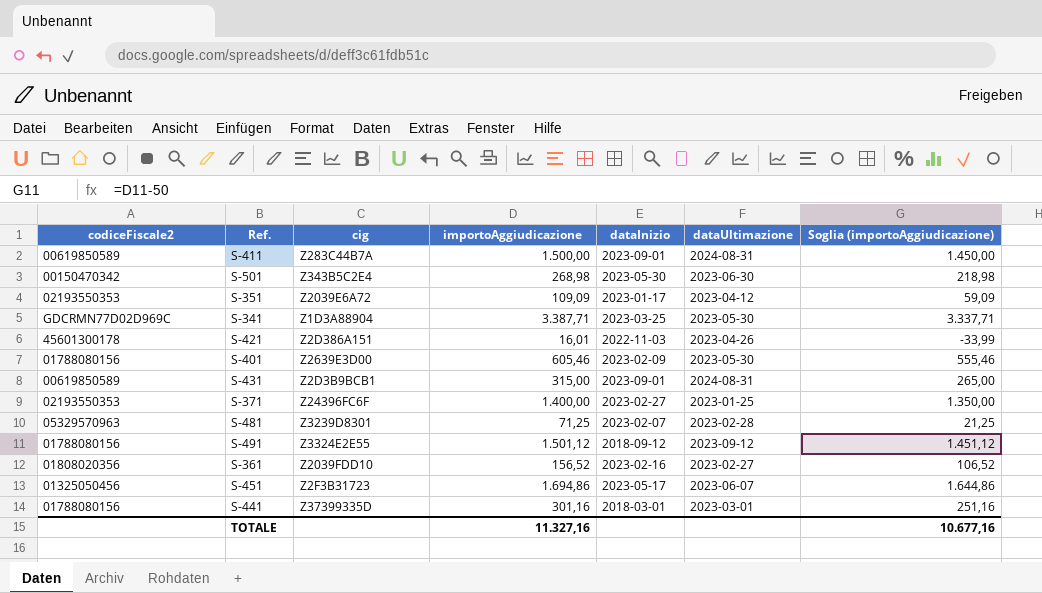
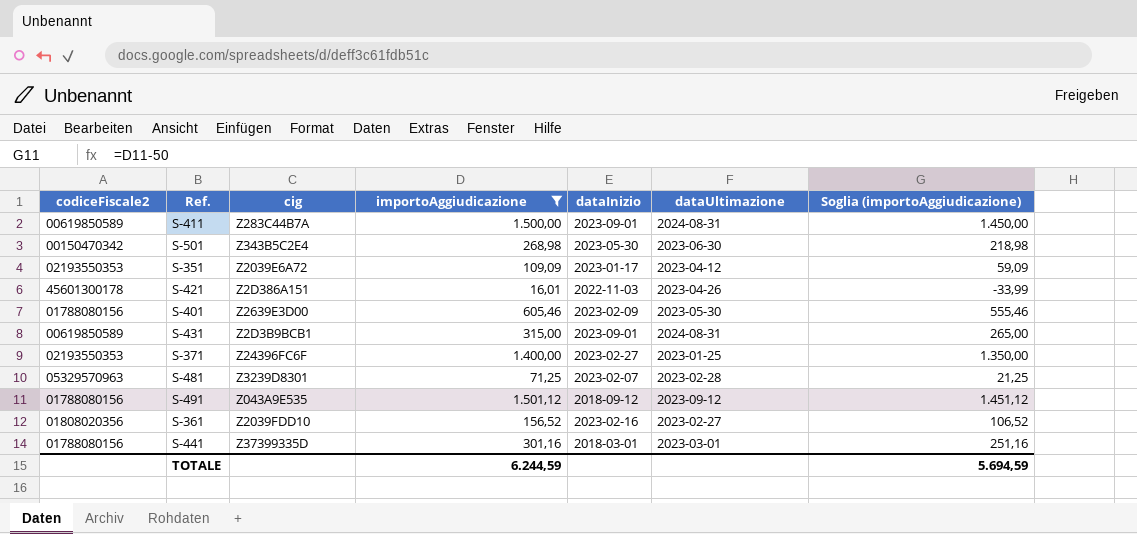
filter: none -> importoAggiudicazione <= 1.501,12
S-491 | cig: Z3324E2E55 -> Z043A9E535
TOTALE | importoAggiudicazione: 11.327,16 -> 6.244,59
TOTALE | Soglia (importoAggiudicazione): 10.677,16 -> 5.694,59

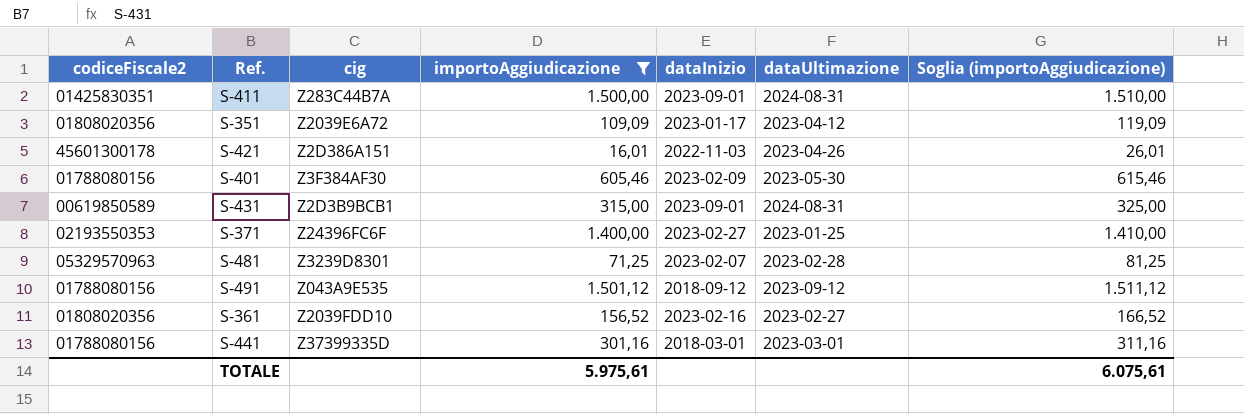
column Soglia (importoAggiudicazione) | formula: [importoAggiudicazione] - 50 -> [importoAggiudicazione] + 10
row S-501: 00150470342 | Z343B5C2E4 | 268,98 | 2023-05-30 | 2023-06-30 | 218,98 -> none
S-411 | codiceFiscale2: 00619850589 -> 01425830351
S-351 | codiceFiscale2: 02193550353 -> 01808020356
S-401 | cig: Z2639E3D00 -> Z3F384AF30
TOTALE | importoAggiudicazione: 6.244,59 -> 5.975,61
TOTALE | Soglia (importoAggiudicazione): 5.694,59 -> 6.075,61

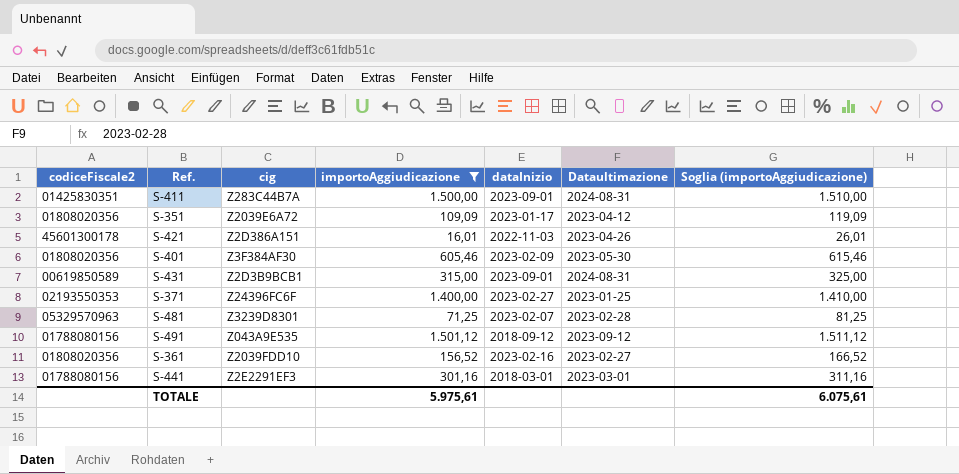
column name: dataUltimazione -> Dataultimazione
S-401 | codiceFiscale2: 01788080156 -> 01808020356
S-441 | cig: Z37399335D -> Z2E2291EF3

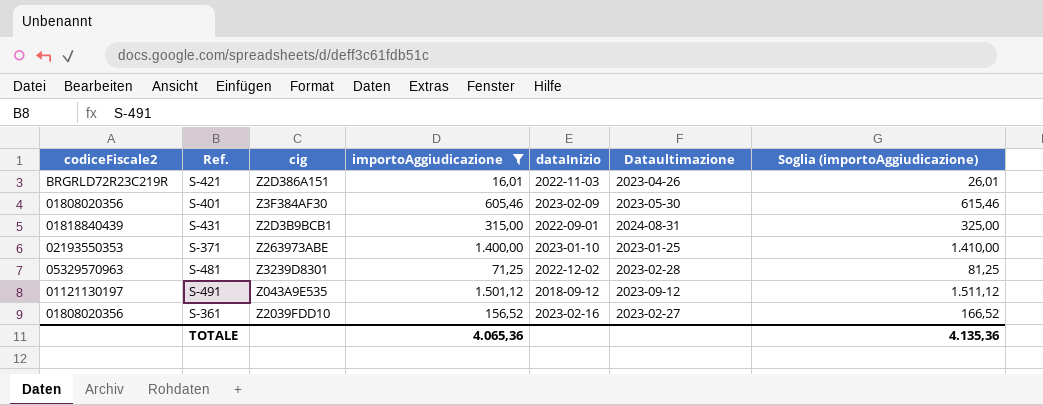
row S-411: 01425830351 | Z283C44B7A | 1.500,00 | 2023-09-01 | 2024-08-31 | 1.510,00 -> none
row S-351: 01808020356 | Z2039E6A72 | 109,09 | 2023-01-17 | 2023-04-12 | 119,09 -> none
row S-441: 01788080156 | Z2E2291EF3 | 301,16 | 2018-03-01 | 2023-03-01 | 311,16 -> none
S-421 | codiceFiscale2: 45601300178 -> BRGRLD72R23C219R
S-431 | codiceFiscale2: 00619850589 -> 01818840439
S-431 | dataInizio: 2023-09-01 -> 2022-09-01
S-371 | cig: Z24396FC6F -> Z263973ABE
S-371 | dataInizio: 2023-02-27 -> 2023-01-10
S-481 | dataInizio: 2023-02-07 -> 2022-12-02
S-491 | codiceFiscale2: 01788080156 -> 01121130197
TOTALE | importoAggiudicazione: 5.975,61 -> 4.065,36
TOTALE | Soglia (importoAggiudicazione): 6.075,61 -> 4.135,36

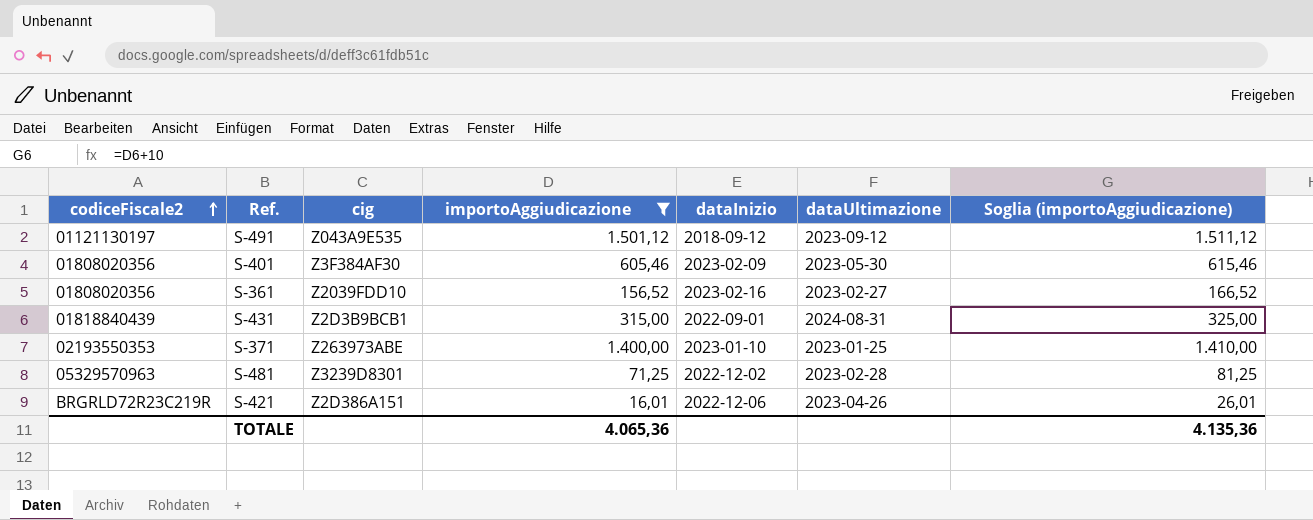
row order: none -> codiceFiscale2 ascending
column name: Dataultimazione -> dataUltimazione
S-421 | dataInizio: 2022-11-03 -> 2022-12-06

